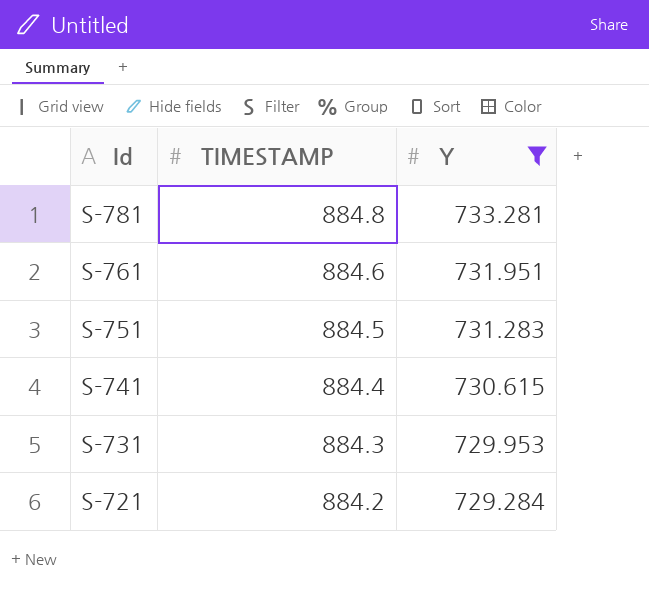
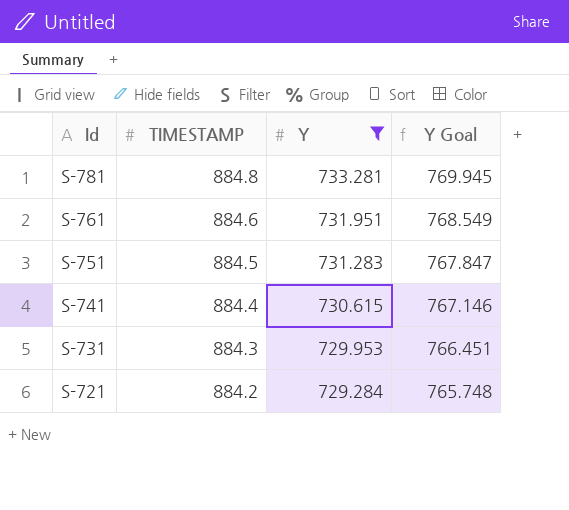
column Y Goal | formula: none -> [Y] * 1.05

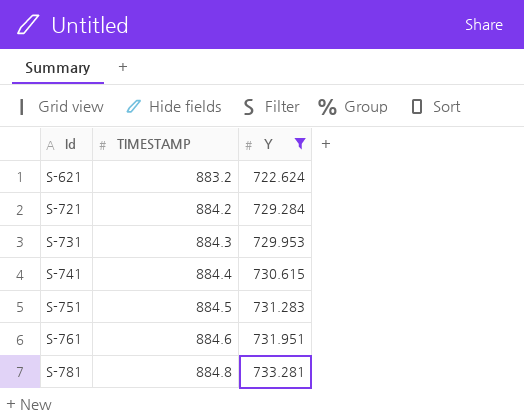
row order: Id descending -> Id ascending
column Y Goal | formula: [Y] * 1.05 -> none
row S-621: none -> 883.2 | 722.624

